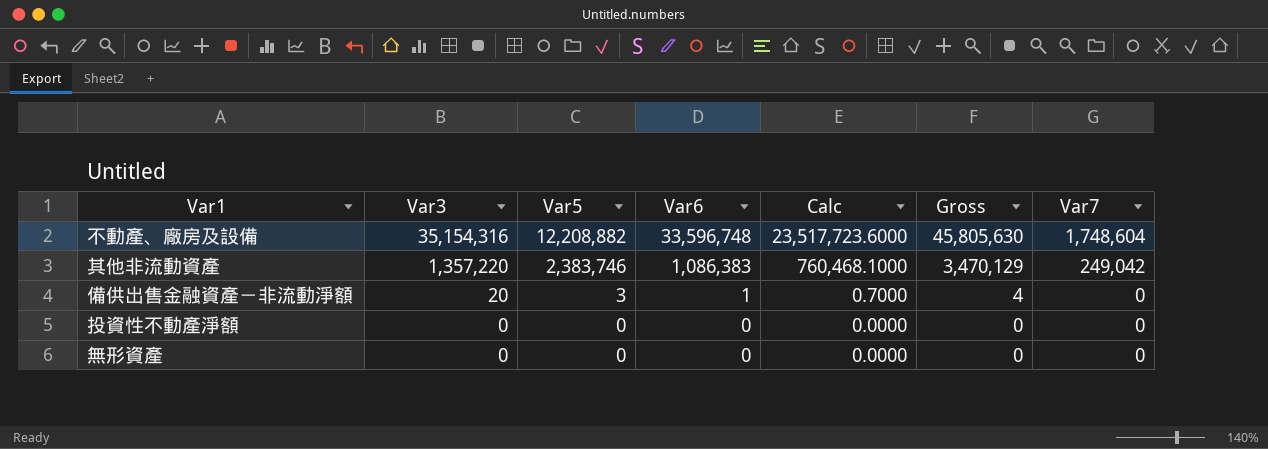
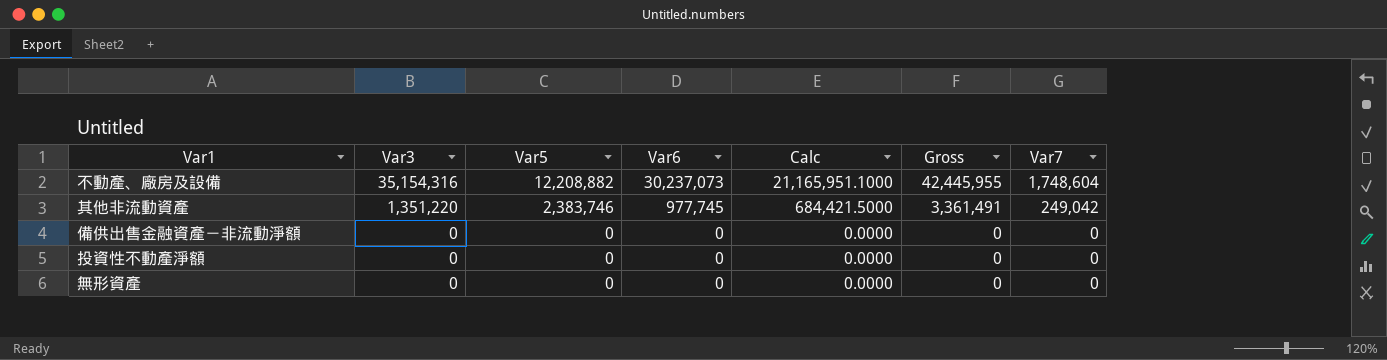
不動產、廠房及設備 | Var6: 33,596,748 -> 30,237,073
不動產、廠房及設備 | Calc: 23,517,723.6000 -> 21,165,951.1000
不動產、廠房及設備 | Gross: 45,805,630 -> 42,445,955
其他非流動資產 | Var3: 1,357,220 -> 1,351,220
其他非流動資產 | Var6: 1,086,383 -> 977,745
其他非流動資產 | Calc: 760,468.1000 -> 684,421.5000
其他非流動資產 | Gross: 3,470,129 -> 3,361,491
備供出售金融資產－非流動淨額 | Var3: 20 -> 0
備供出售金融資產－非流動淨額 | Var5: 3 -> 0
備供出售金融資產－非流動淨額 | Var6: 1 -> 0
備供出售金融資產－非流動淨額 | Calc: 0.7000 -> 0.0000
備供出售金融資產－非流動淨額 | Gross: 4 -> 0

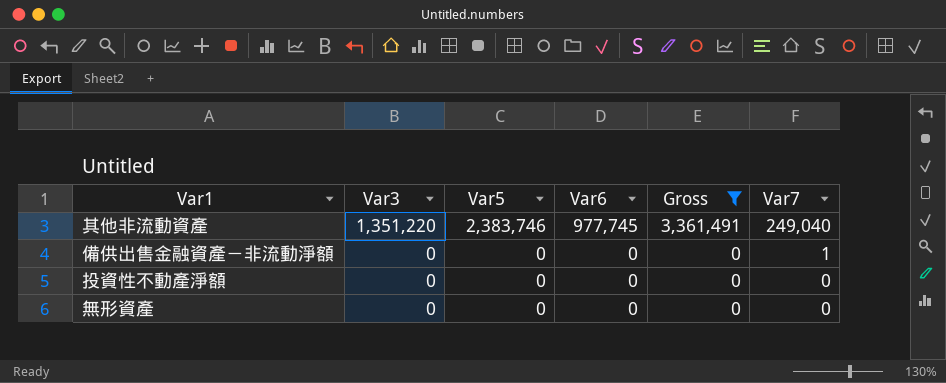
filter: none -> Gross != 42,445,955
column Calc | formula: [Var6] * 0.7 -> none
其他非流動資產 | Var7: 249,042 -> 249,040
備供出售金融資產－非流動淨額 | Var7: 0 -> 1

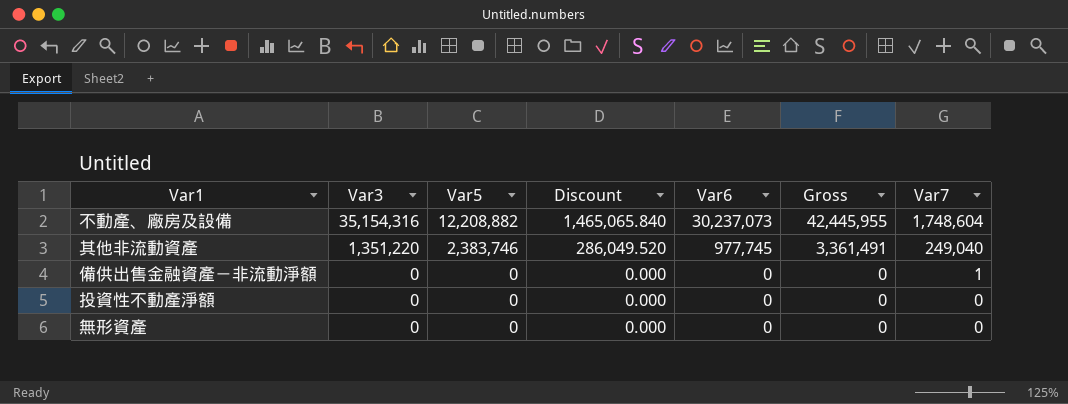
filter: Gross != 42,445,955 -> none
column Discount | formula: none -> [Var5] * 0.12

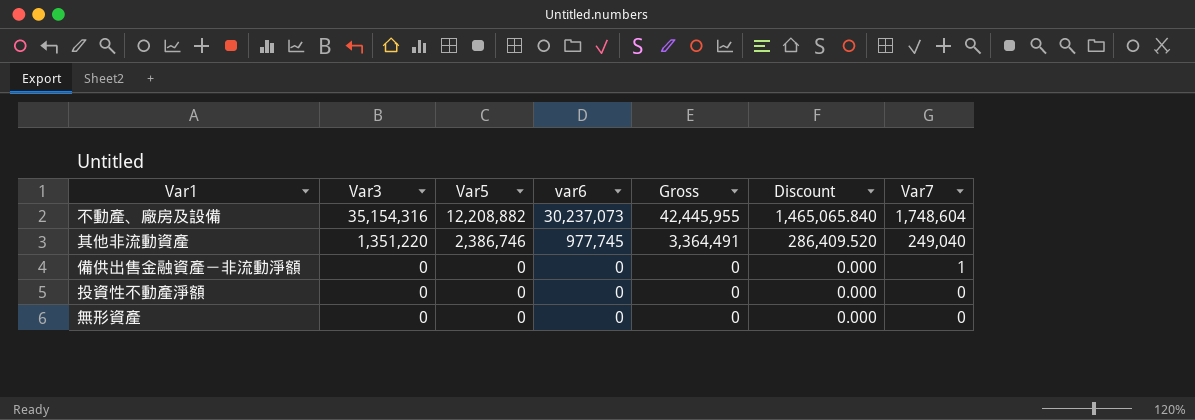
column name: Var6 -> var6
column Discount | position: 4 -> 6
其他非流動資產 | Var5: 2,383,746 -> 2,386,746
其他非流動資產 | Gross: 3,361,491 -> 3,364,491
其他非流動資產 | Discount: 286,049.520 -> 286,409.520

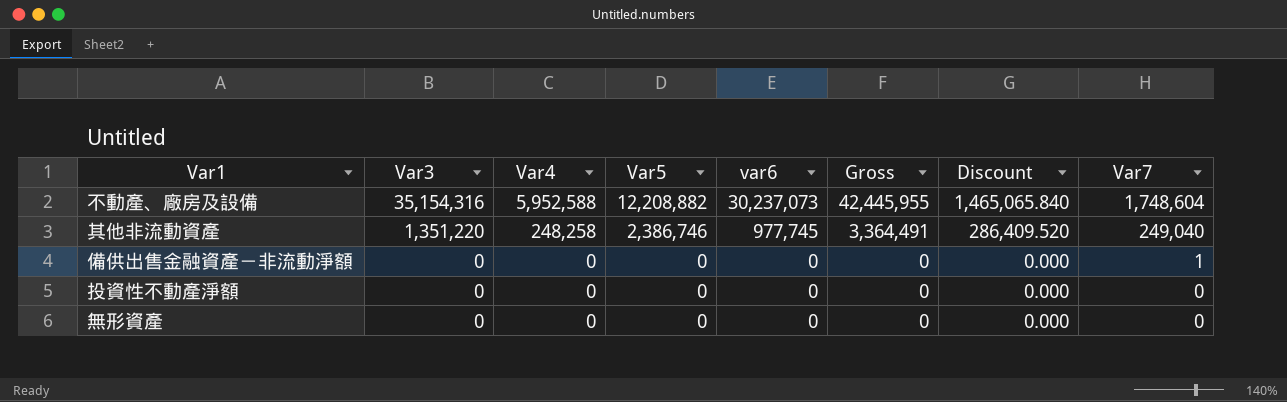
column Var4 | position: none -> 3

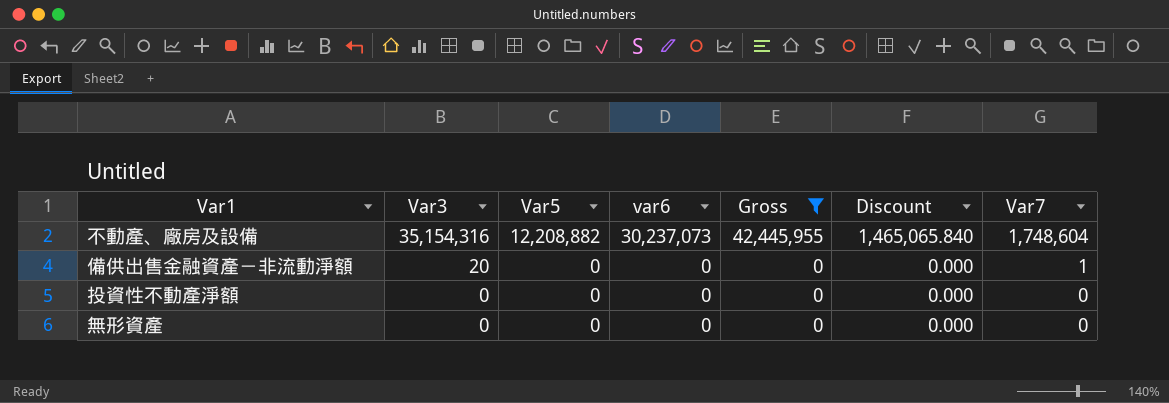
filter: none -> Gross != 3,364,491
column Var4 | position: 3 -> none
備供出售金融資產－非流動淨額 | Var3: 0 -> 20

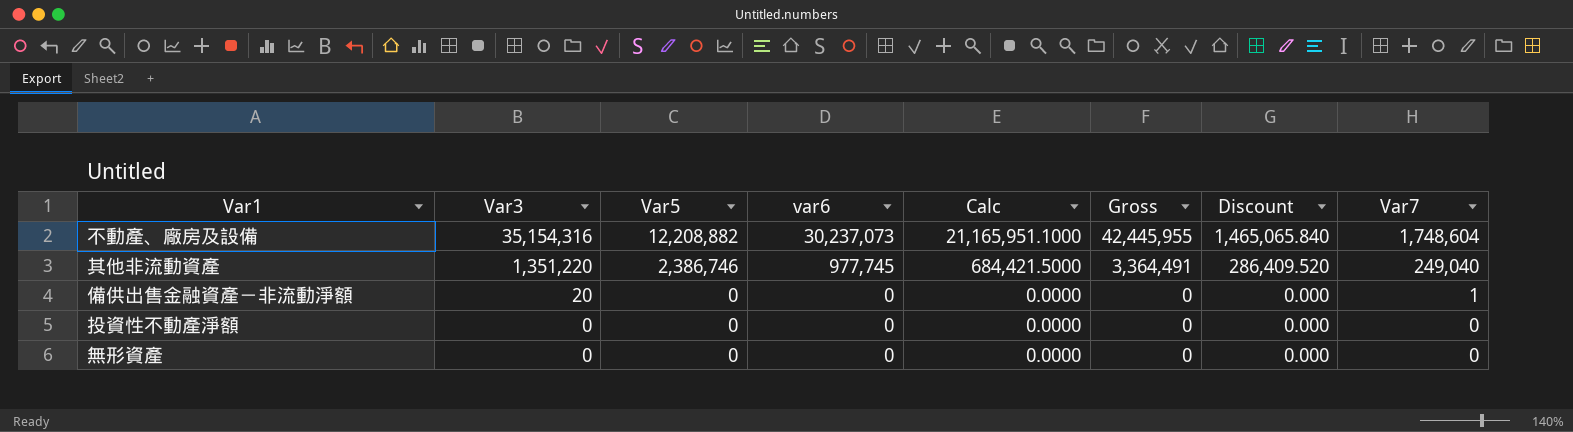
filter: Gross != 3,364,491 -> none
column Calc | formula: none -> [var6] * 0.7

